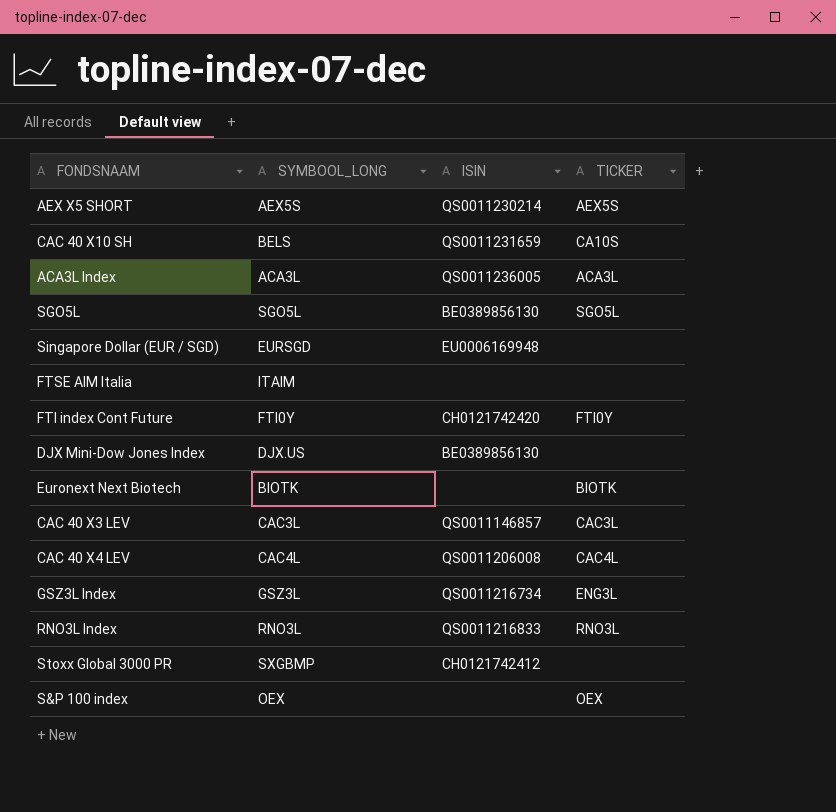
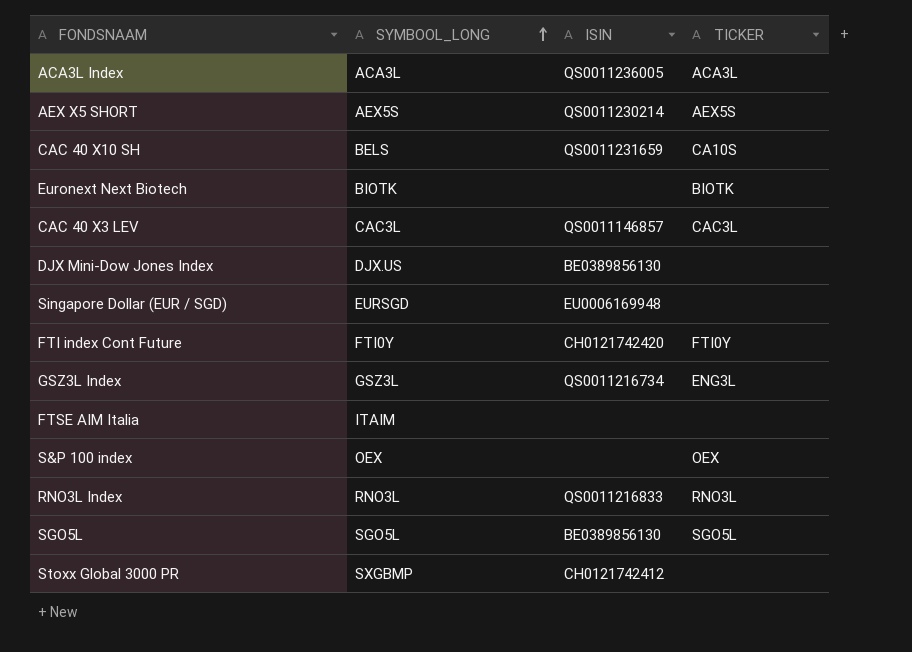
row order: none -> SYMBOOL_LONG ascending
row CAC 40 X4 LEV: CAC4L | QS0011206008 | CAC4L -> none

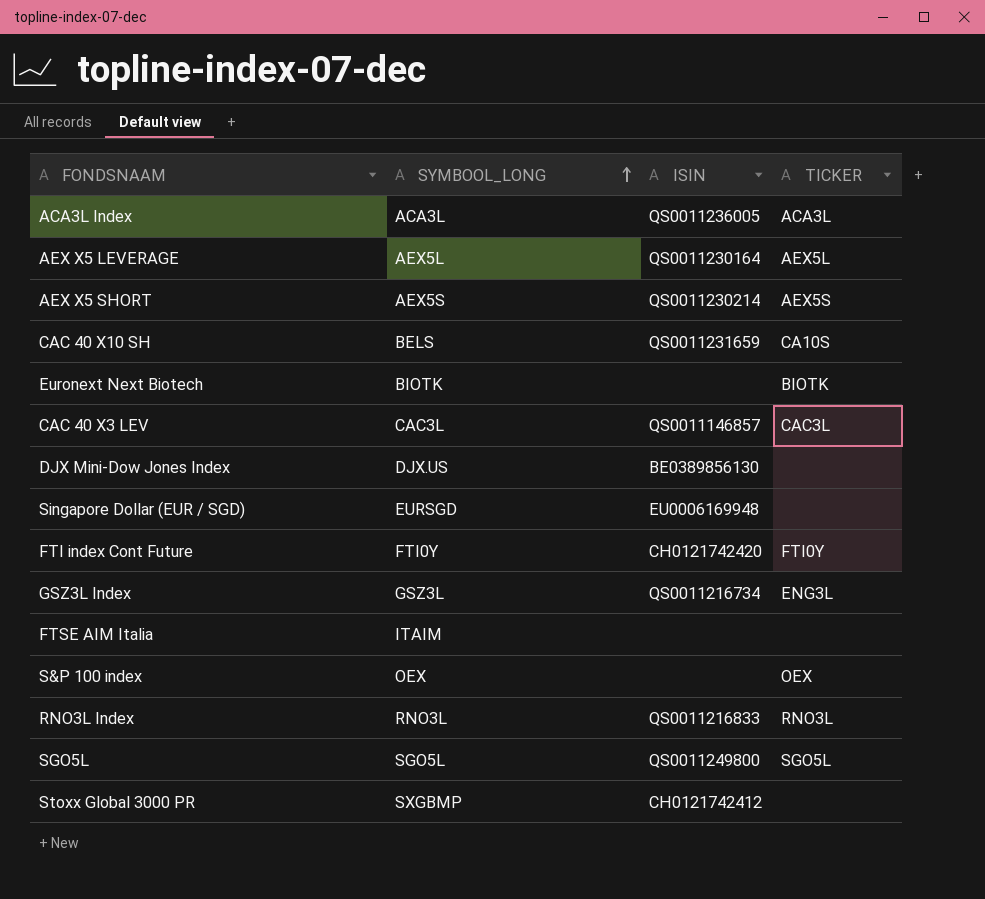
row AEX X5 LEVERAGE: none -> AEX5L | QS0011230164 | AEX5L
SGO5L | ISIN: BE0389856130 -> QS0011249800

